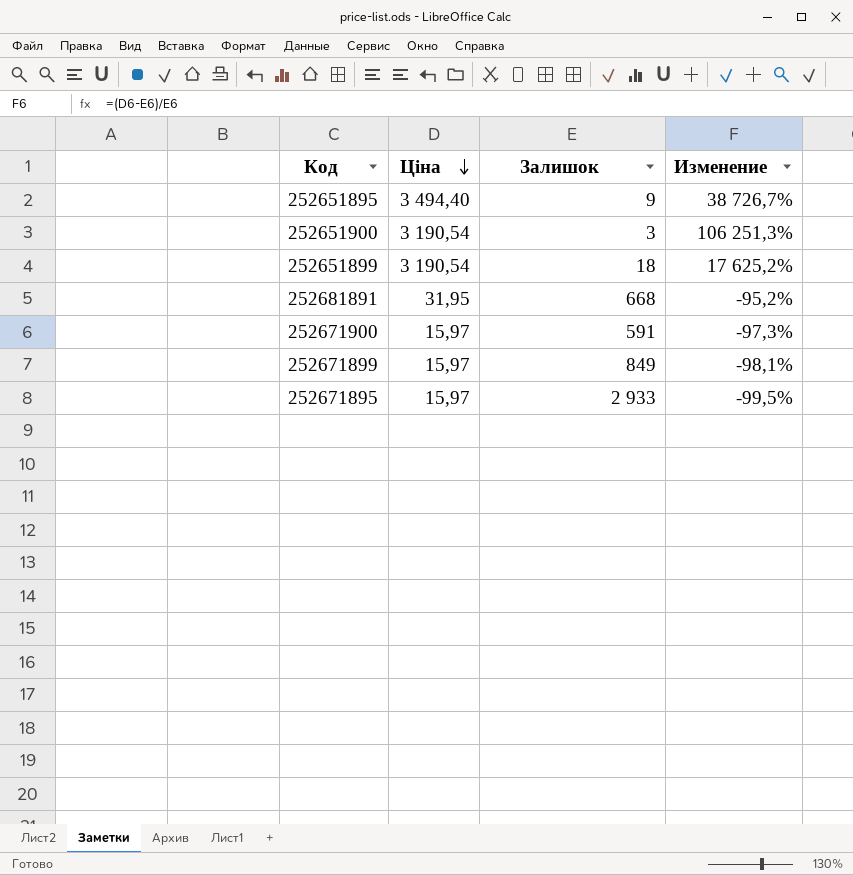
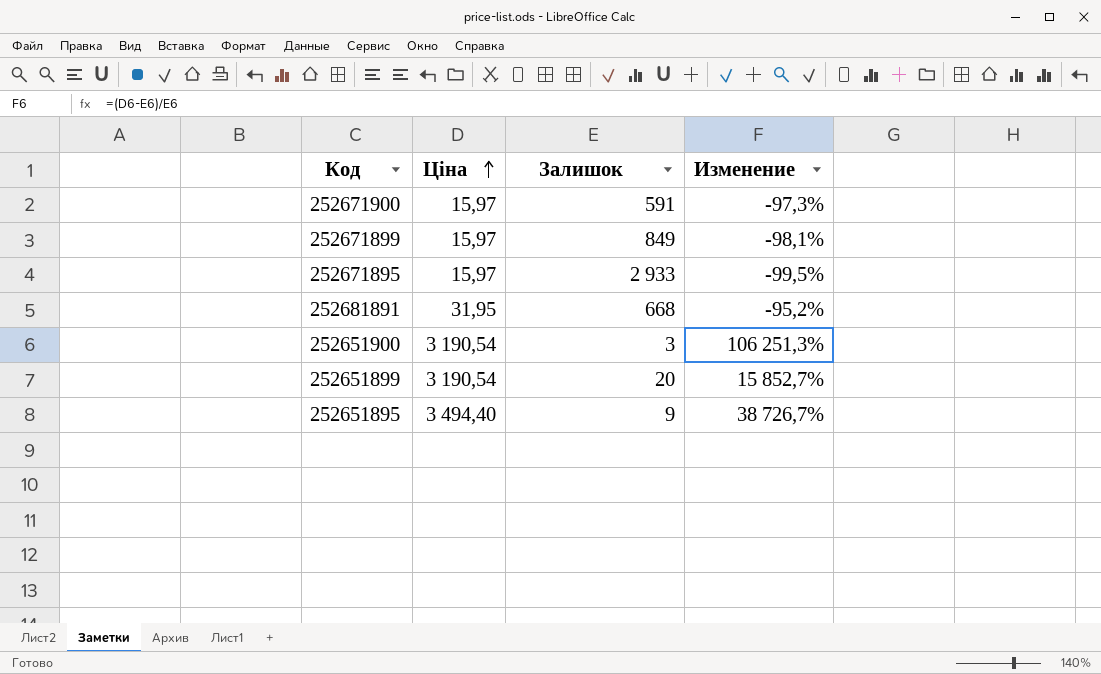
row order: Ціна descending -> Ціна ascending
252651899 | Залишок: 18 -> 20
252651899 | Изменение: 17 625,2% -> 15 852,7%

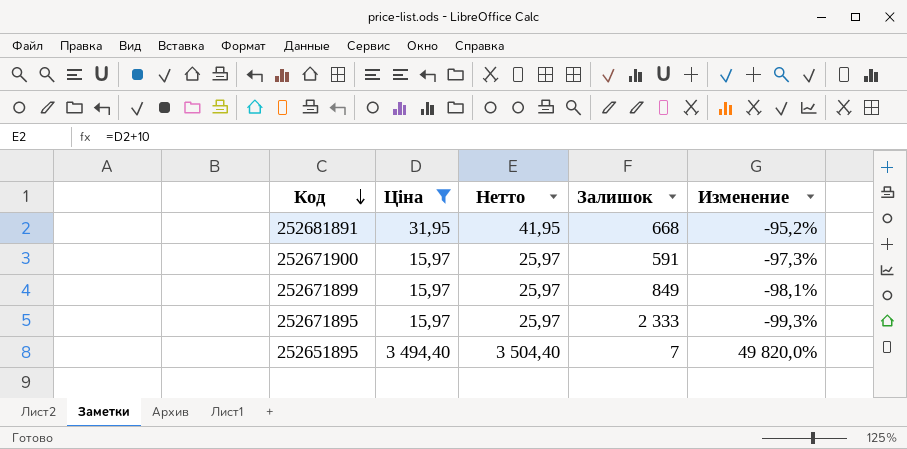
filter: none -> Ціна != 3 190,54
row order: Ціна ascending -> Код descending
column Нетто | formula: none -> [Ціна] + 10
252671895 | Залишок: 2 933 -> 2 333
252671895 | Изменение: -99,5% -> -99,3%
252651895 | Залишок: 9 -> 7
252651895 | Изменение: 38 726,7% -> 49 820,0%

